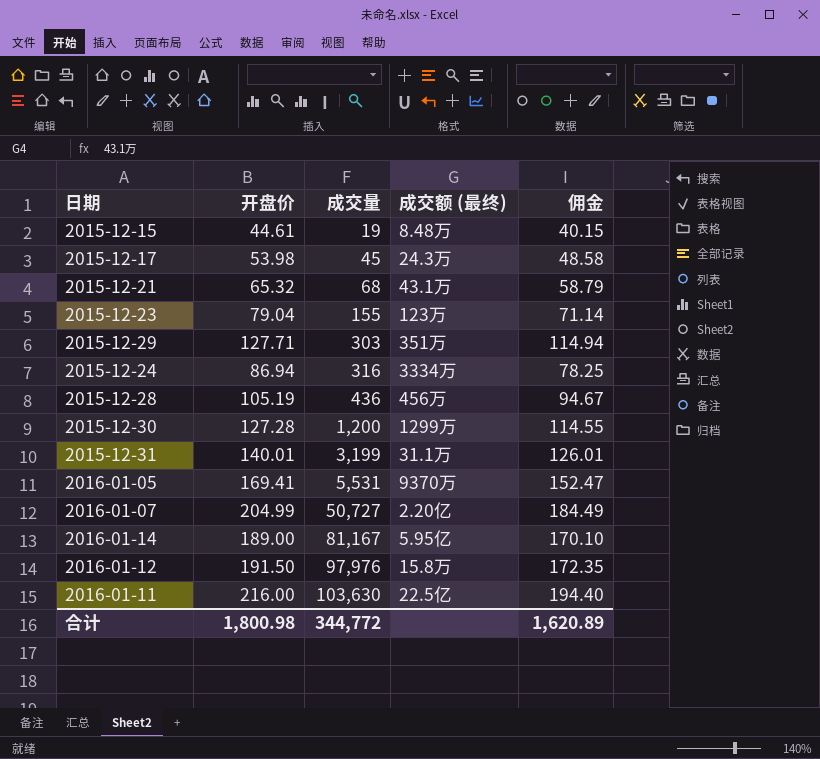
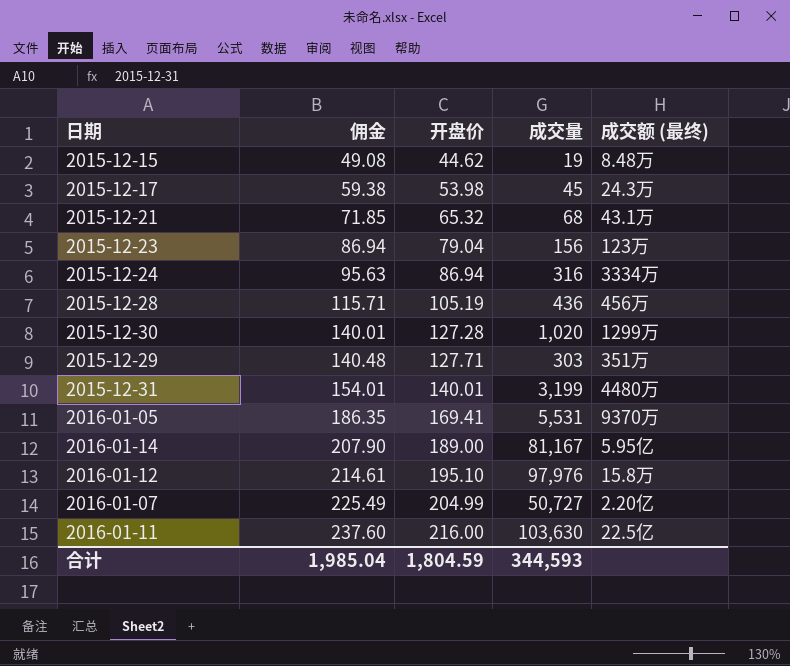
row order: 成交量 ascending -> 佣金 ascending
column 佣金 | formula: [开盘价] * 0.9 -> [开盘价] * 1.1
column 佣金 | position: 5 -> 2
2015-12-15 | 开盘价: 44.61 -> 44.62
2015-12-23 | 成交量: 155 -> 156
2015-12-30 | 成交量: 1,200 -> 1,020
2015-12-31 | 成交额 (最终): 31.1万 -> 4480万
2016-01-12 | 开盘价: 191.50 -> 195.10
合计 | 佣金: 1,620.89 -> 1,985.04
合计 | 开盘价: 1,800.98 -> 1,804.59
合计 | 成交量: 344,772 -> 344,593

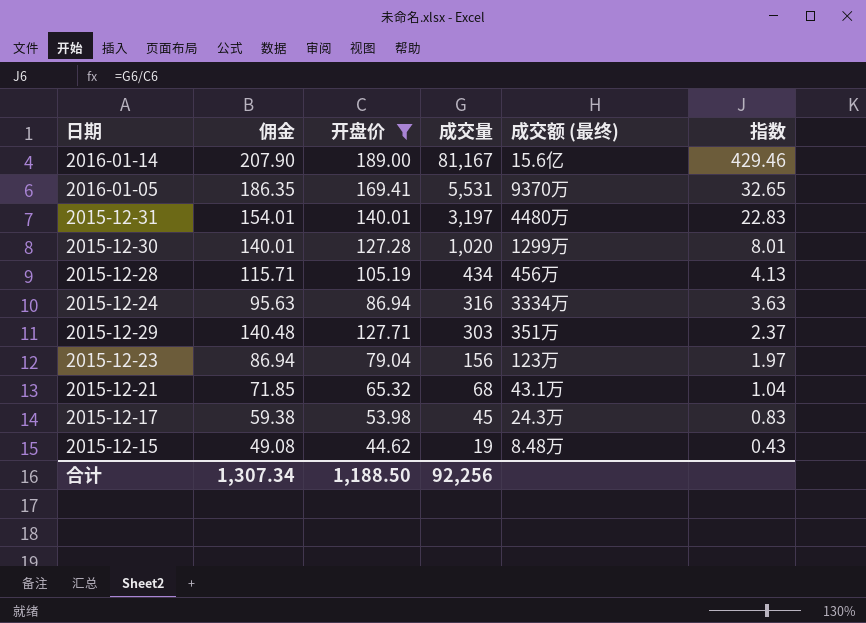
filter: none -> 开盘价 <= 189.00
row order: 佣金 ascending -> 成交量 descending
column 指数 | formula: none -> [成交量] / [开盘价]
2016-01-14 | 成交额 (最终): 5.95亿 -> 15.6亿
2015-12-31 | 成交量: 3,199 -> 3,197
2015-12-28 | 成交量: 436 -> 434
合计 | 佣金: 1,985.04 -> 1,307.34
合计 | 开盘价: 1,804.59 -> 1,188.50
合计 | 成交量: 344,593 -> 92,256

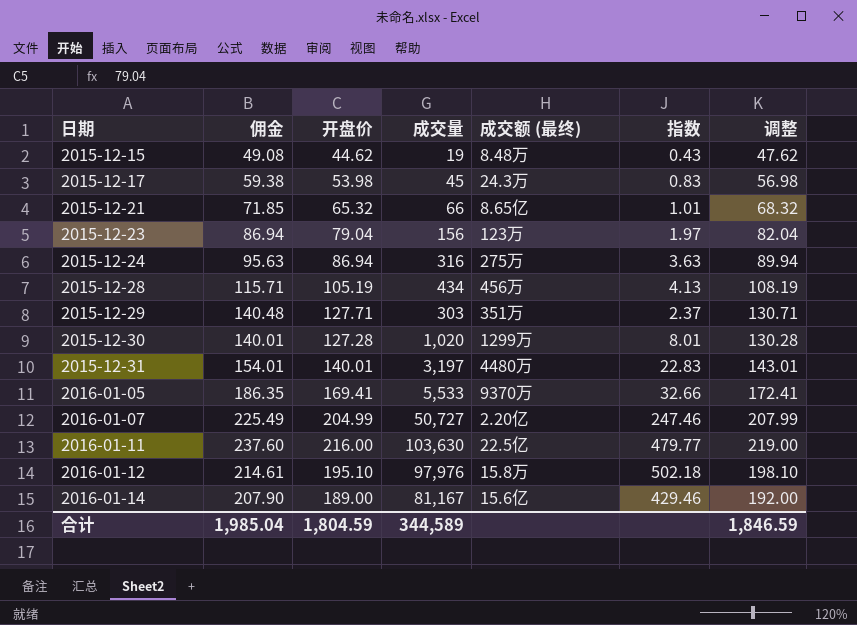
filter: 开盘价 <= 189.00 -> none
row order: 成交量 descending -> 日期 ascending
column 调整 | formula: none -> [开盘价] + 3
2015-12-21 | 成交量: 68 -> 66
2015-12-21 | 成交额 (最终): 43.1万 -> 8.65亿
2015-12-21 | 指数: 1.04 -> 1.01
2015-12-24 | 成交额 (最终): 3334万 -> 275万
2016-01-05 | 成交量: 5,531 -> 5,533
2016-01-05 | 指数: 32.65 -> 32.66
合计 | 佣金: 1,307.34 -> 1,985.04
合计 | 开盘价: 1,188.50 -> 1,804.59
合计 | 成交量: 92,256 -> 344,589

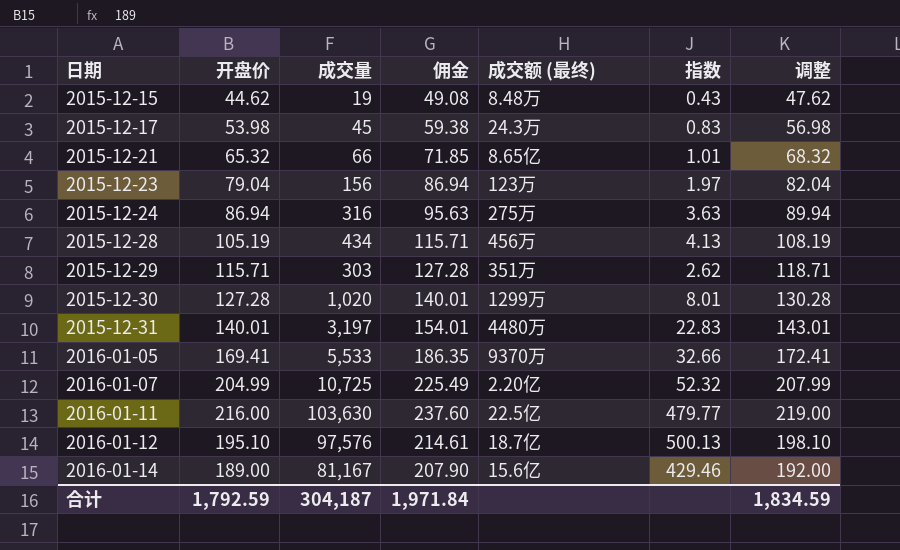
column 佣金 | position: 2 -> 4
2015-12-29 | 开盘价: 127.71 -> 115.71
2015-12-29 | 佣金: 140.48 -> 127.28
2015-12-29 | 指数: 2.37 -> 2.62
2015-12-29 | 调整: 130.71 -> 118.71
2016-01-07 | 成交量: 50,727 -> 10,725
2016-01-07 | 指数: 247.46 -> 52.32
2016-01-12 | 成交量: 97,976 -> 97,576
2016-01-12 | 成交额 (最终): 15.8万 -> 18.7亿
2016-01-12 | 指数: 502.18 -> 500.13
合计 | 开盘价: 1,804.59 -> 1,792.59
合计 | 成交量: 344,589 -> 304,187
合计 | 佣金: 1,985.04 -> 1,971.84
合计 | 调整: 1,846.59 -> 1,834.59

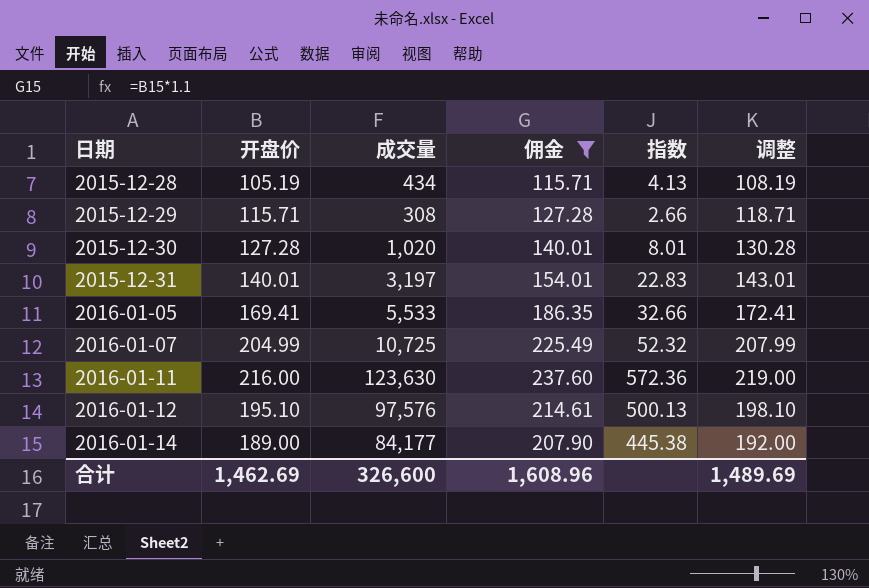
filter: none -> 佣金 >= 115.71
column 成交额 (最终) | position: 5 -> none
2015-12-29 | 成交量: 303 -> 308
2015-12-29 | 指数: 2.62 -> 2.66
2016-01-11 | 成交量: 103,630 -> 123,630
2016-01-11 | 指数: 479.77 -> 572.36
2016-01-14 | 成交量: 81,167 -> 84,177
2016-01-14 | 指数: 429.46 -> 445.38
合计 | 开盘价: 1,792.59 -> 1,462.69
合计 | 成交量: 304,187 -> 326,600
合计 | 佣金: 1,971.84 -> 1,608.96
合计 | 调整: 1,834.59 -> 1,489.69

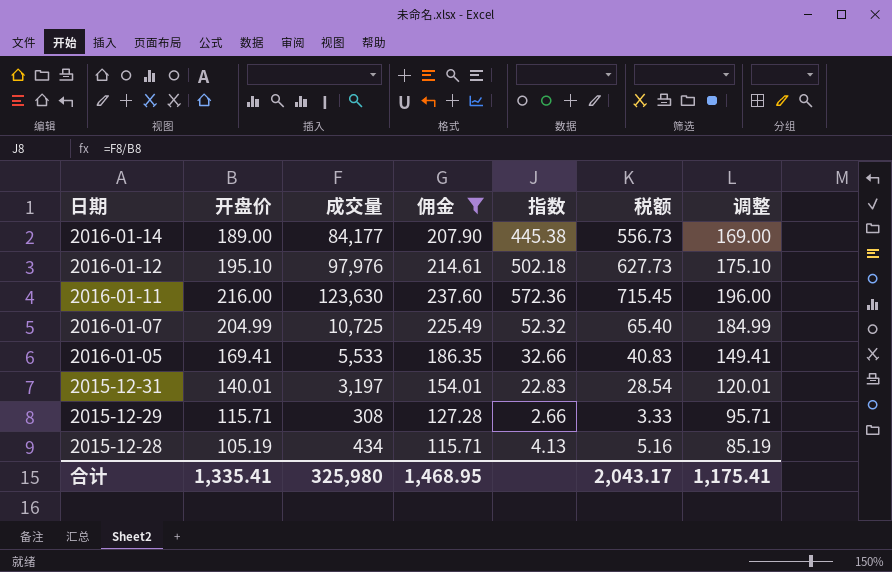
row order: 日期 ascending -> 日期 descending
column 税额 | formula: none -> [指数] * 1.25
column 调整 | formula: [开盘价] + 3 -> [开盘价] - 20
row 2015-12-30: 127.28 | 1,020 | 140.01 | 8.01 | 130.28 -> none
2016-01-12 | 成交量: 97,576 -> 97,976
2016-01-12 | 指数: 500.13 -> 502.18
合计 | 开盘价: 1,462.69 -> 1,335.41
合计 | 成交量: 326,600 -> 325,980
合计 | 佣金: 1,608.96 -> 1,468.95
合计 | 调整: 1,489.69 -> 1,175.41

